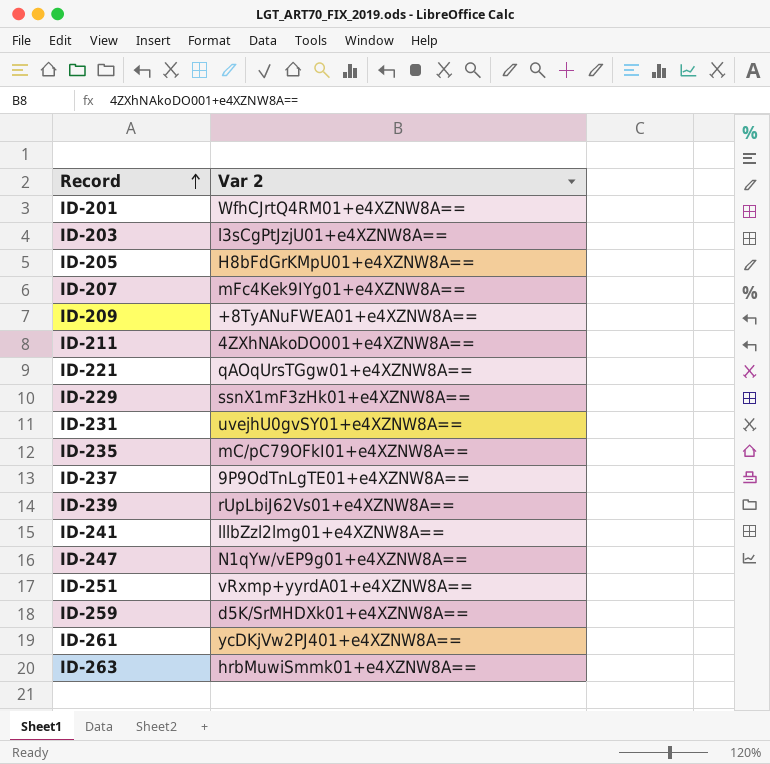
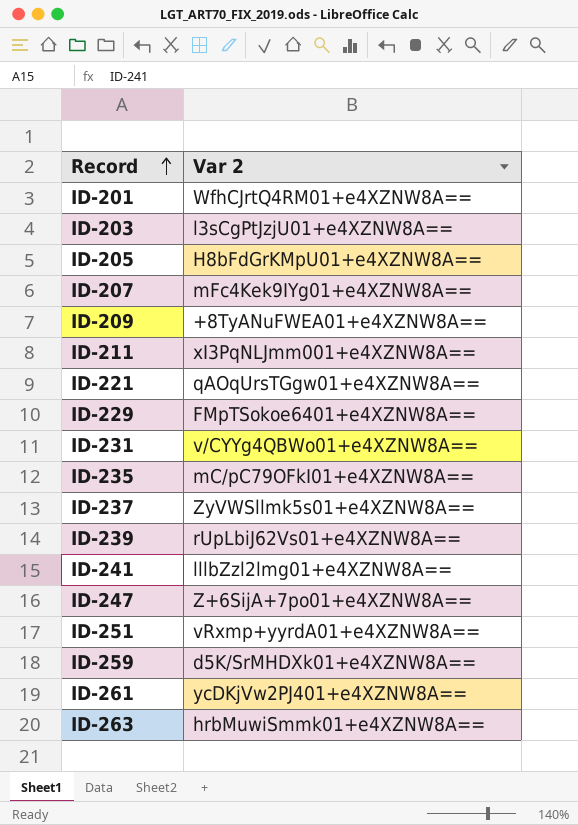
ID-211 | Var 2: 4ZXhNAkoDO001+e4XZNW8A== -> xI3PqNLJmm001+e4XZNW8A==
ID-229 | Var 2: ssnX1mF3zHk01+e4XZNW8A== -> FMpTSokoe6401+e4XZNW8A==
ID-231 | Var 2: uvejhU0gvSY01+e4XZNW8A== -> v/CYYg4QBWo01+e4XZNW8A==
ID-237 | Var 2: 9P9OdTnLgTE01+e4XZNW8A== -> ZyVWSllmk5s01+e4XZNW8A==
ID-247 | Var 2: N1qYw/vEP9g01+e4XZNW8A== -> Z+6SijA+7po01+e4XZNW8A==

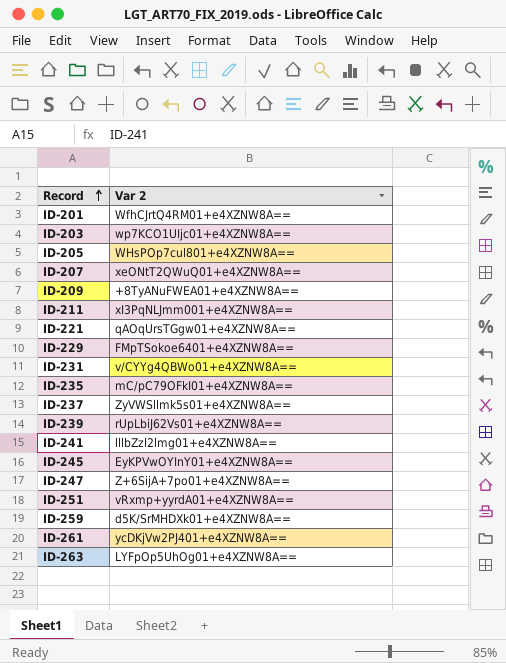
ID-203 | Var 2: l3sCgPtJzjU01+e4XZNW8A== -> wp7KCO1UIjc01+e4XZNW8A==
ID-205 | Var 2: H8bFdGrKMpU01+e4XZNW8A== -> WHsPOp7cul801+e4XZNW8A==
ID-207 | Var 2: mFc4Kek9IYg01+e4XZNW8A== -> xeONtT2QWuQ01+e4XZNW8A==
row ID-245: none -> EyKPVwOYInY01+e4XZNW8A==
ID-263 | Var 2: hrbMuwiSmmk01+e4XZNW8A== -> LYFpOp5UhOg01+e4XZNW8A==

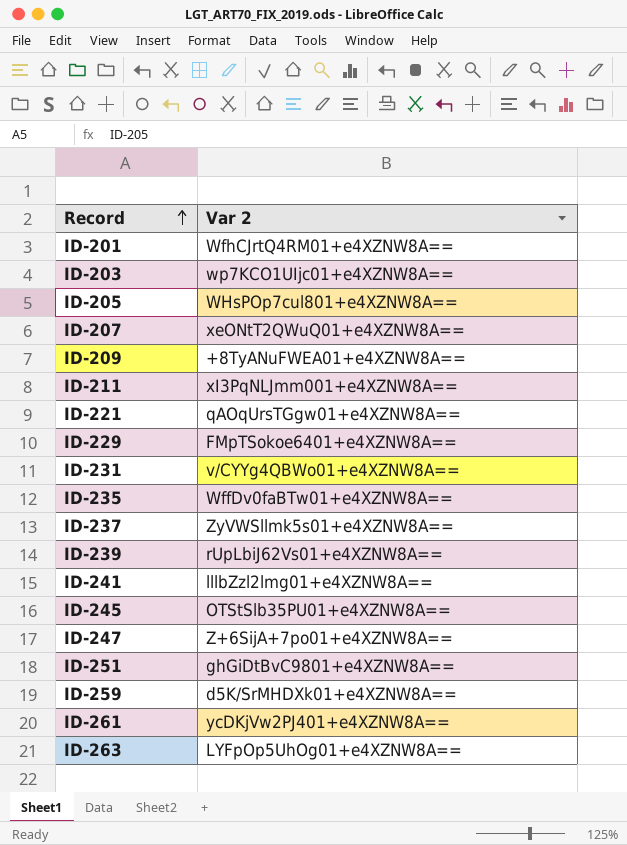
ID-235 | Var 2: mC/pC79OFkI01+e4XZNW8A== -> WffDv0faBTw01+e4XZNW8A==
ID-245 | Var 2: EyKPVwOYInY01+e4XZNW8A== -> OTStSlb35PU01+e4XZNW8A==
ID-251 | Var 2: vRxmp+yyrdA01+e4XZNW8A== -> ghGiDtBvC9801+e4XZNW8A==

